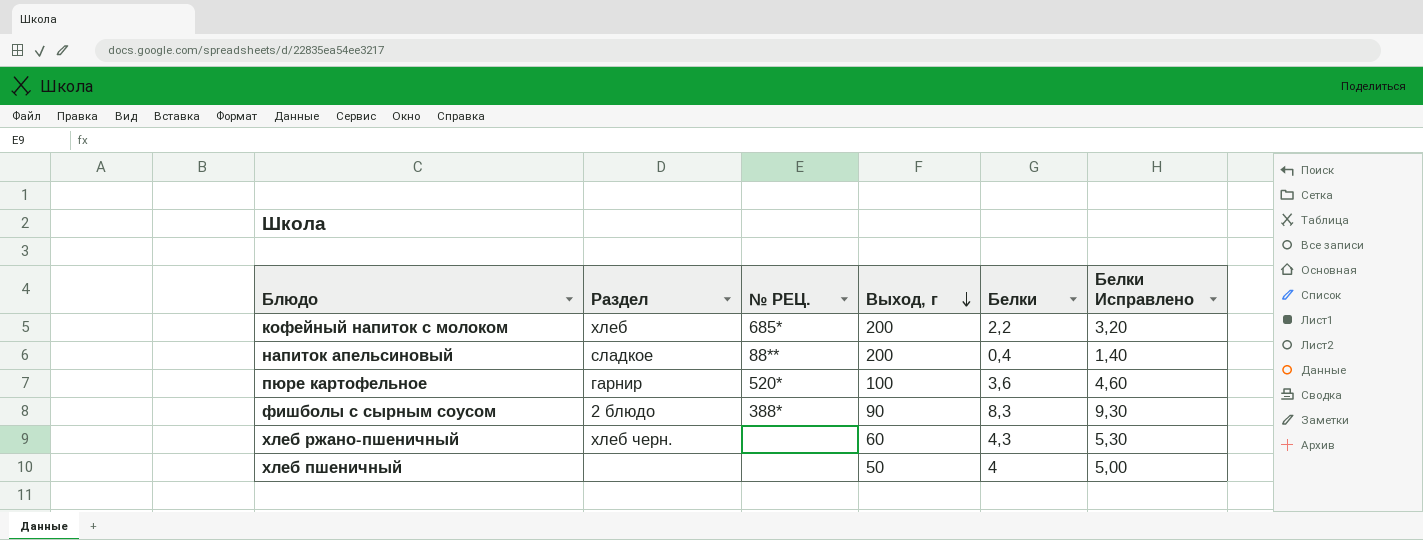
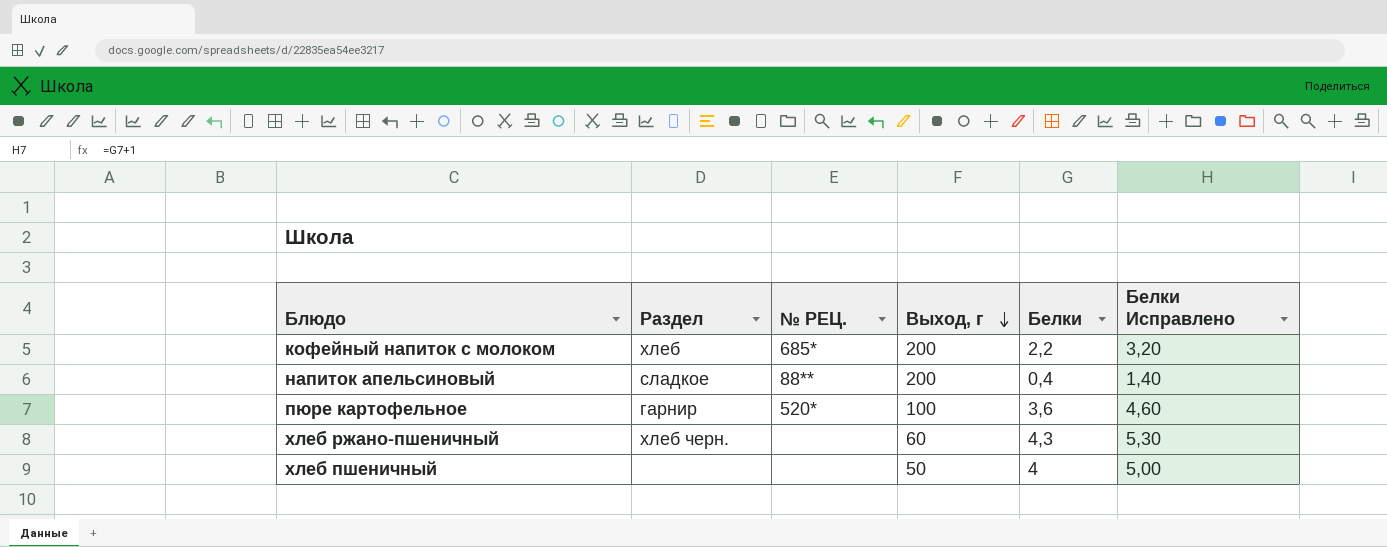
row фишболы с сырным соусом: 2 блюдо | 388* | 90 | 8,3 | 9,30 -> none

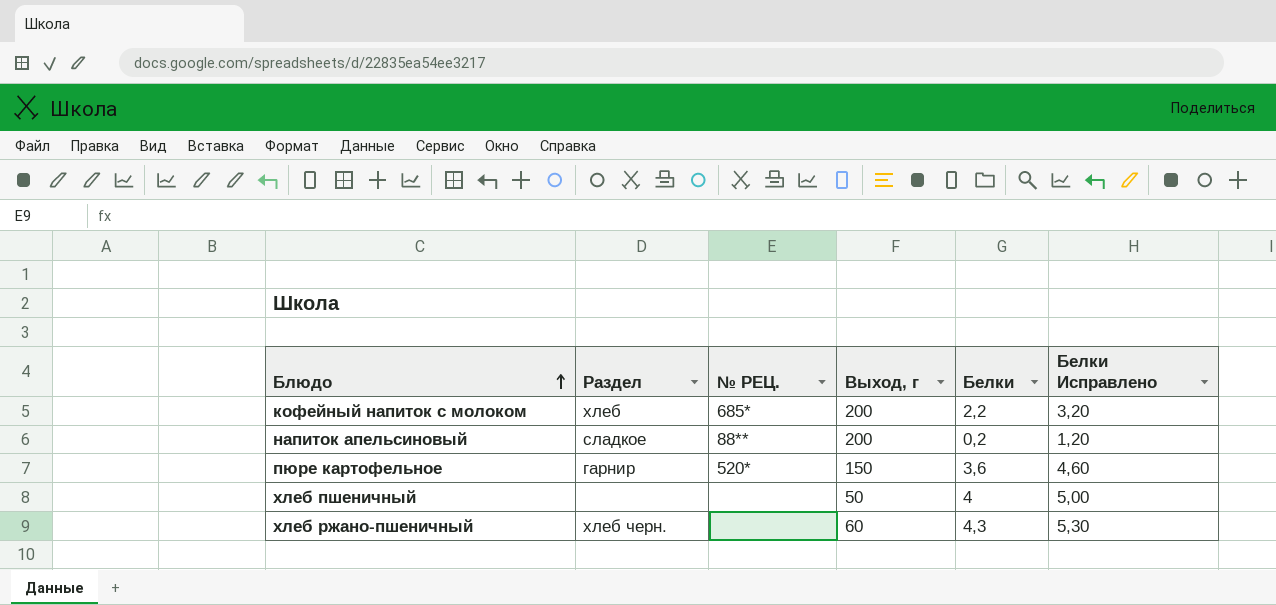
row order: Выход, г descending -> Блюдо ascending
напиток апельсиновый | Белки: 0,4 -> 0,2
напиток апельсиновый | Белки Исправлено: 1,40 -> 1,20
пюре картофельное | Выход, г: 100 -> 150

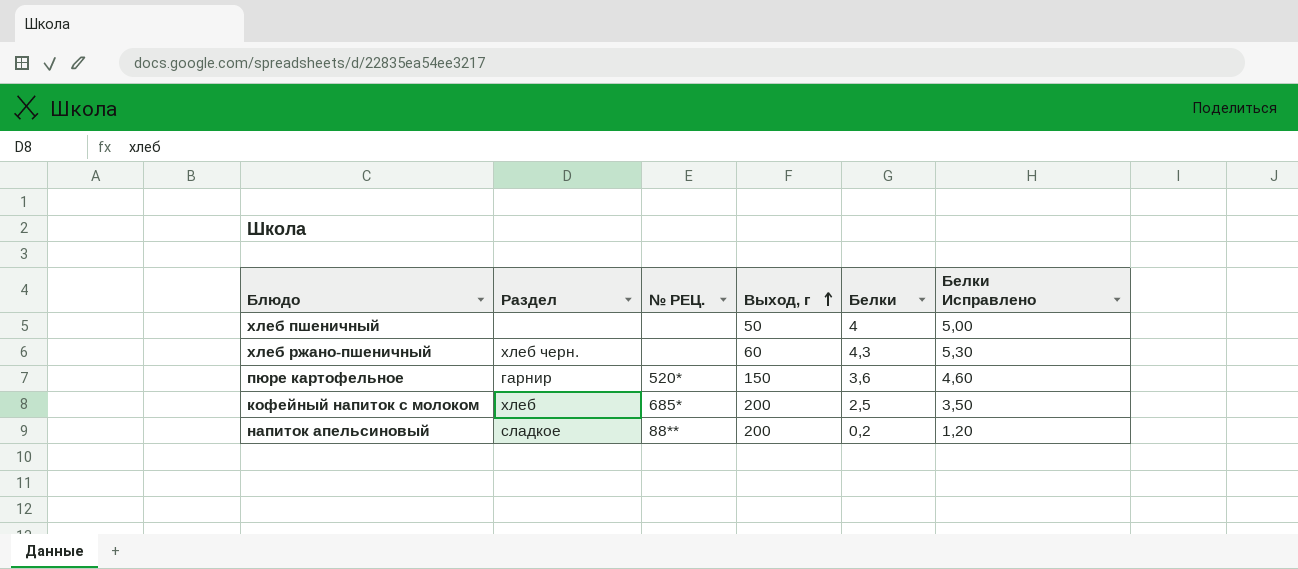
row order: Блюдо ascending -> Выход, г ascending
кофейный напиток с молоком | Белки: 2,2 -> 2,5
кофейный напиток с молоком | Белки Исправлено: 3,20 -> 3,50

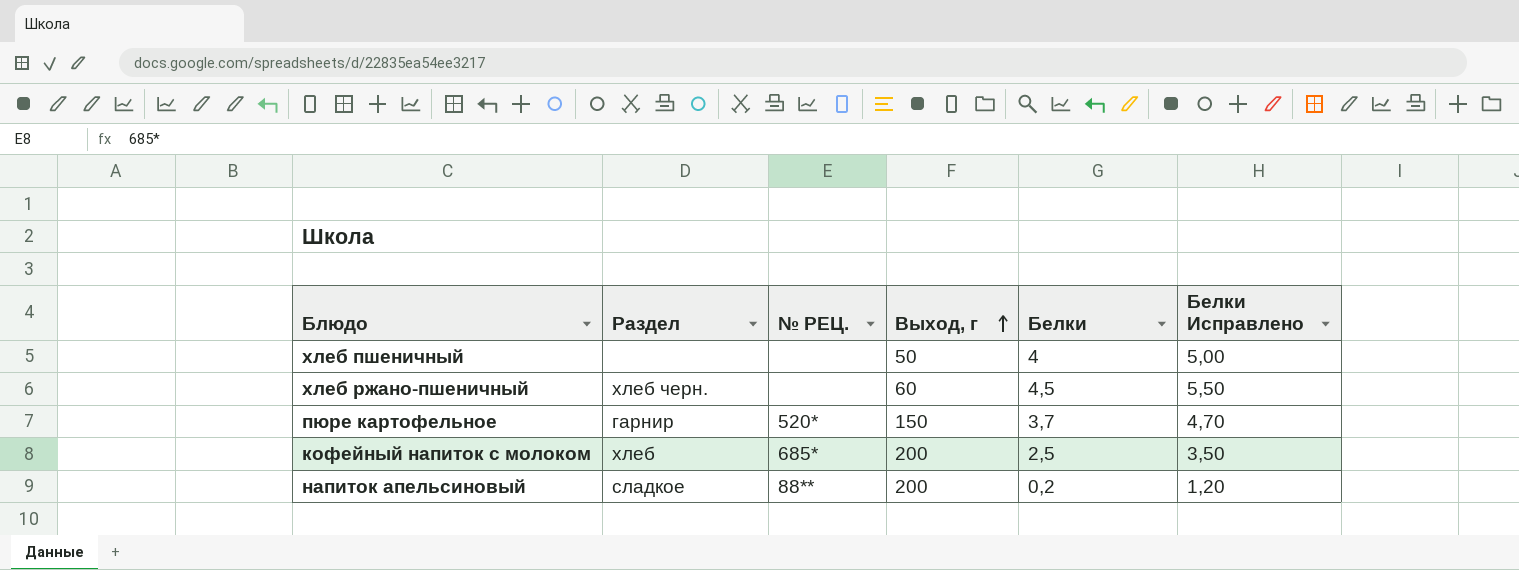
хлеб ржано-пшеничный | Белки: 4,3 -> 4,5
хлеб ржано-пшеничный | Белки Исправлено: 5,30 -> 5,50
пюре картофельное | Белки: 3,6 -> 3,7
пюре картофельное | Белки Исправлено: 4,60 -> 4,70

